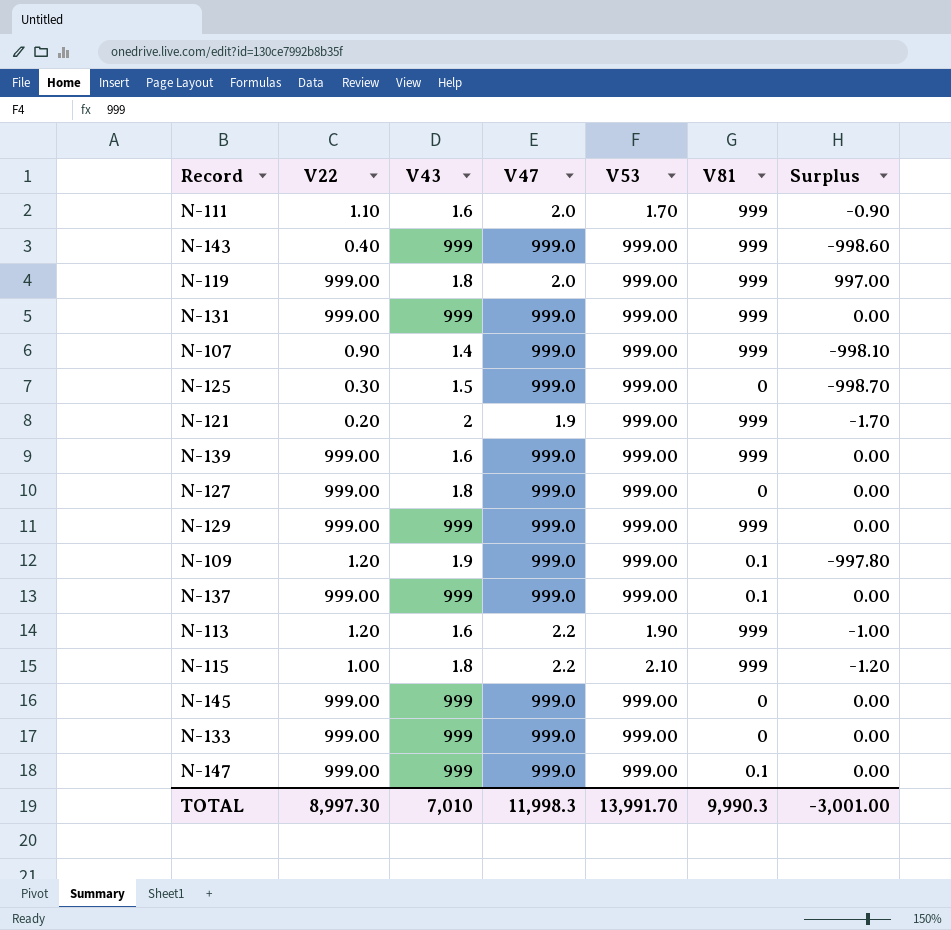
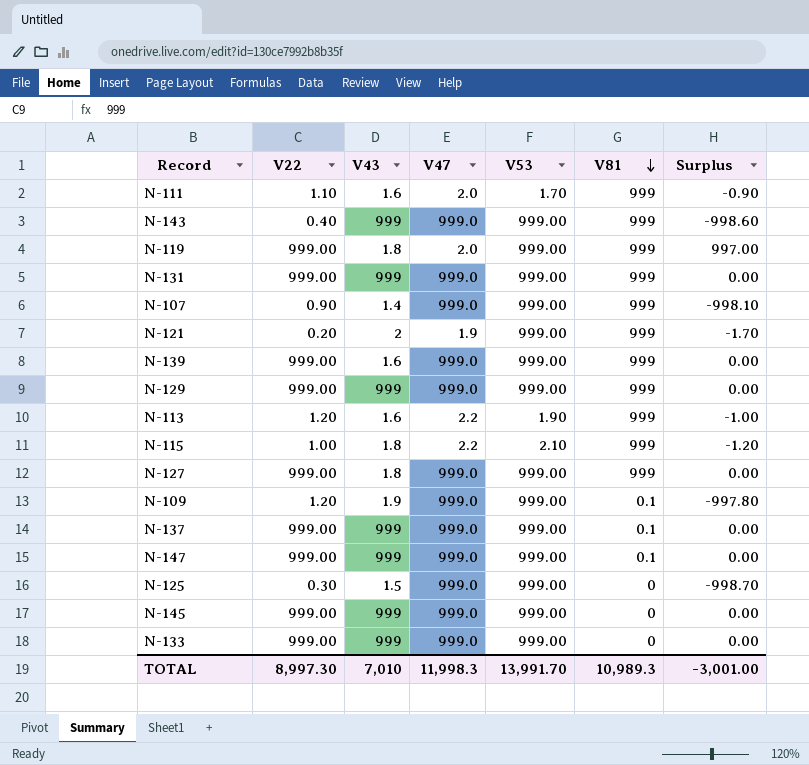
row order: none -> V81 descending
N-127 | V81: 0 -> 999
TOTAL | V81: 9,990.3 -> 10,989.3

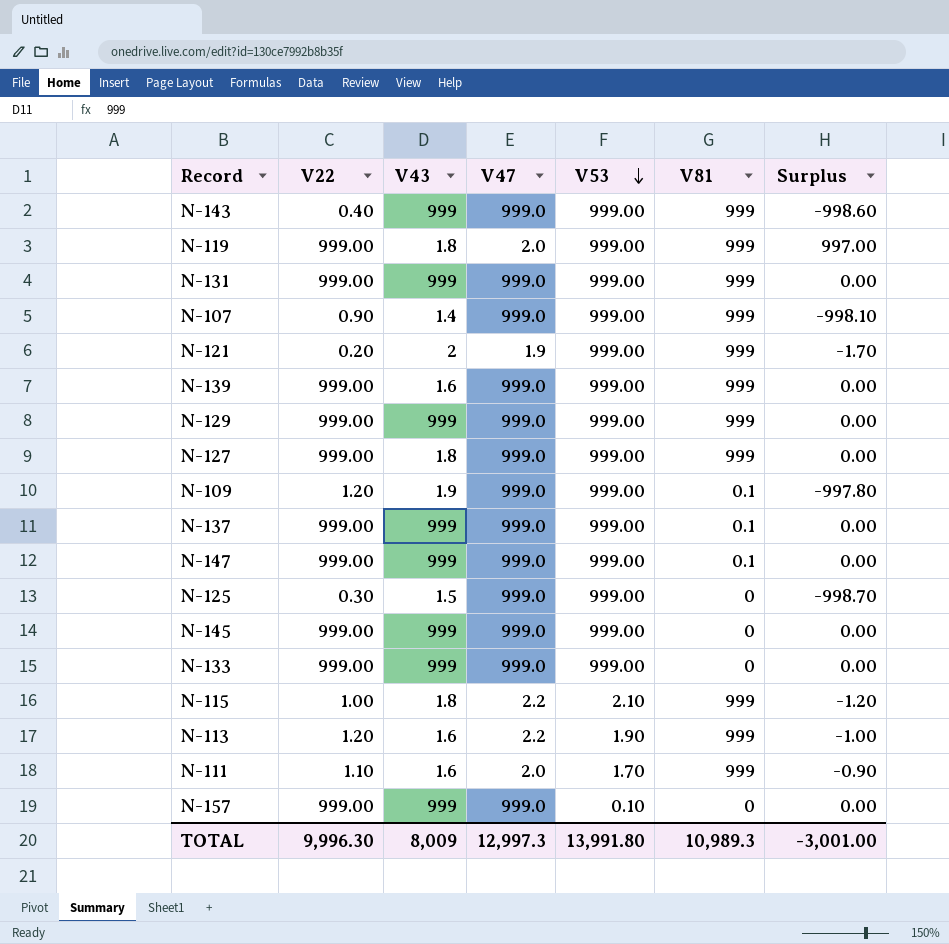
row order: V81 descending -> V53 descending
row N-157: none -> 999.00 | 999 | 999.0 | 0.10 | 0 | 0.00
TOTAL | V22: 8,997.30 -> 9,996.30
TOTAL | V43: 7,010 -> 8,009
TOTAL | V47: 11,998.3 -> 12,997.3
TOTAL | V53: 13,991.70 -> 13,991.80

